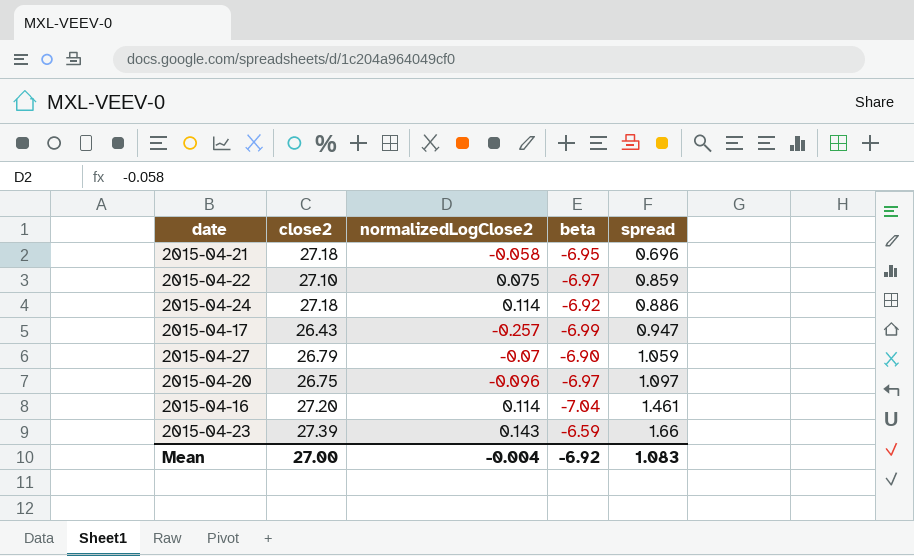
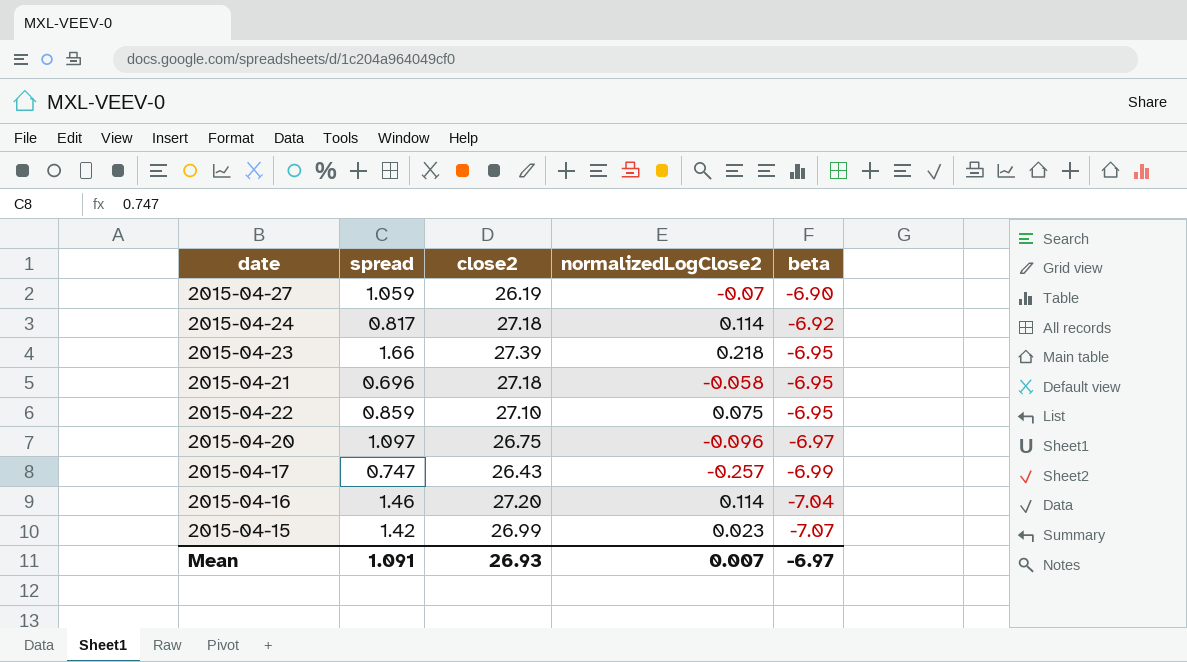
row order: spread ascending -> beta descending
column spread | position: 5 -> 2
2015-04-27 | close2: 26.79 -> 26.19
2015-04-24 | spread: 0.886 -> 0.817
2015-04-23 | normalizedLogClose2: 0.143 -> 0.218
2015-04-23 | beta: -6.59 -> -6.95
2015-04-22 | beta: -6.97 -> -6.95
2015-04-17 | spread: 0.947 -> 0.747
2015-04-16 | spread: 1.461 -> 1.46
row 2015-04-15: none -> 1.42 | 26.99 | 0.023 | -7.07
Mean | spread: 1.083 -> 1.091
Mean | close2: 27.00 -> 26.93
Mean | normalizedLogClose2: -0.004 -> 0.007
Mean | beta: -6.92 -> -6.97

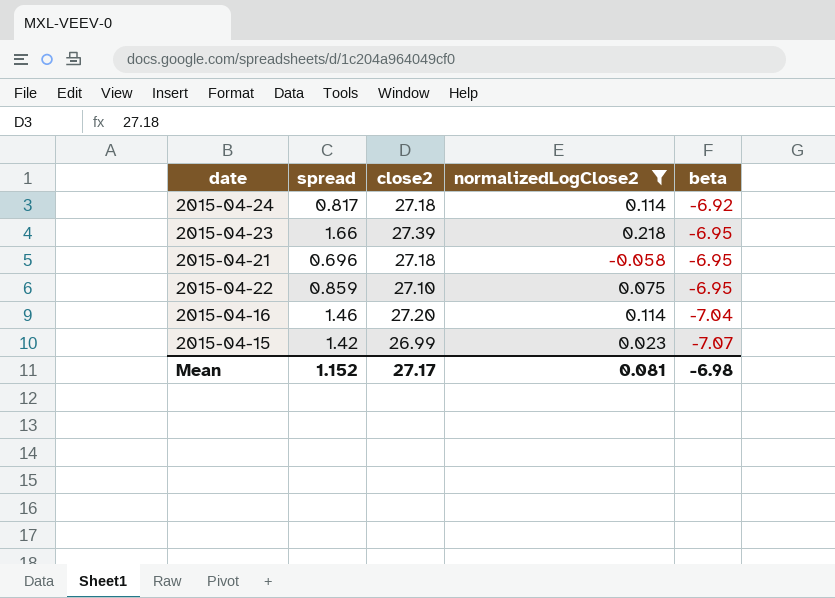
filter: none -> normalizedLogClose2 >= -0.058
Mean | spread: 1.091 -> 1.152
Mean | close2: 26.93 -> 27.17
Mean | normalizedLogClose2: 0.007 -> 0.081
Mean | beta: -6.97 -> -6.98

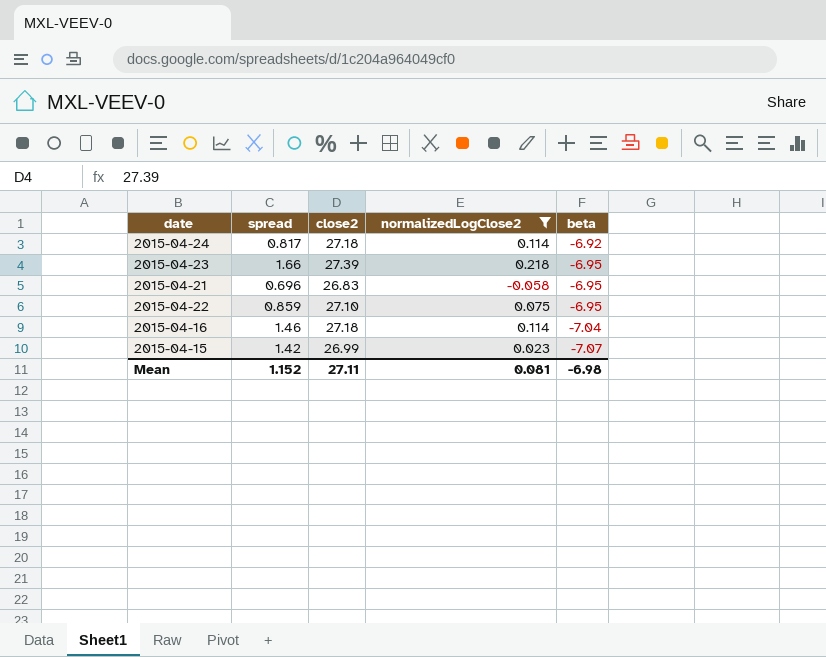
2015-04-21 | close2: 27.18 -> 26.83
2015-04-16 | close2: 27.20 -> 27.18
Mean | close2: 27.17 -> 27.11

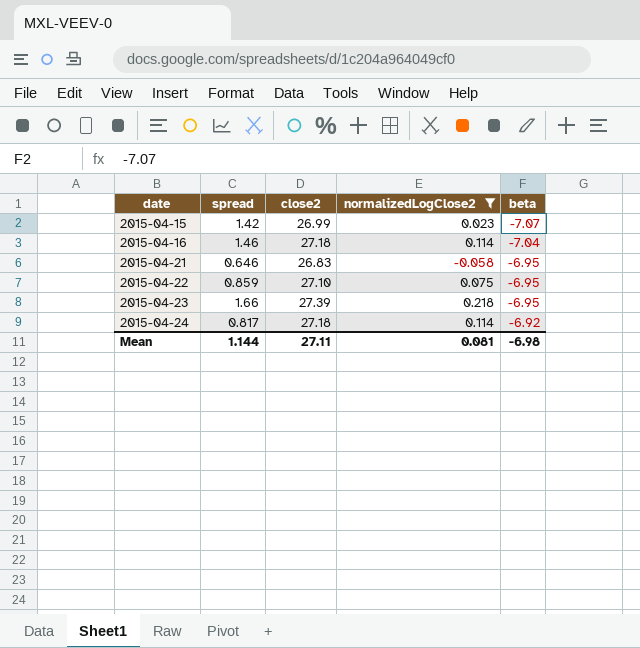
row order: beta descending -> date ascending
2015-04-21 | spread: 0.696 -> 0.646
Mean | spread: 1.152 -> 1.144

